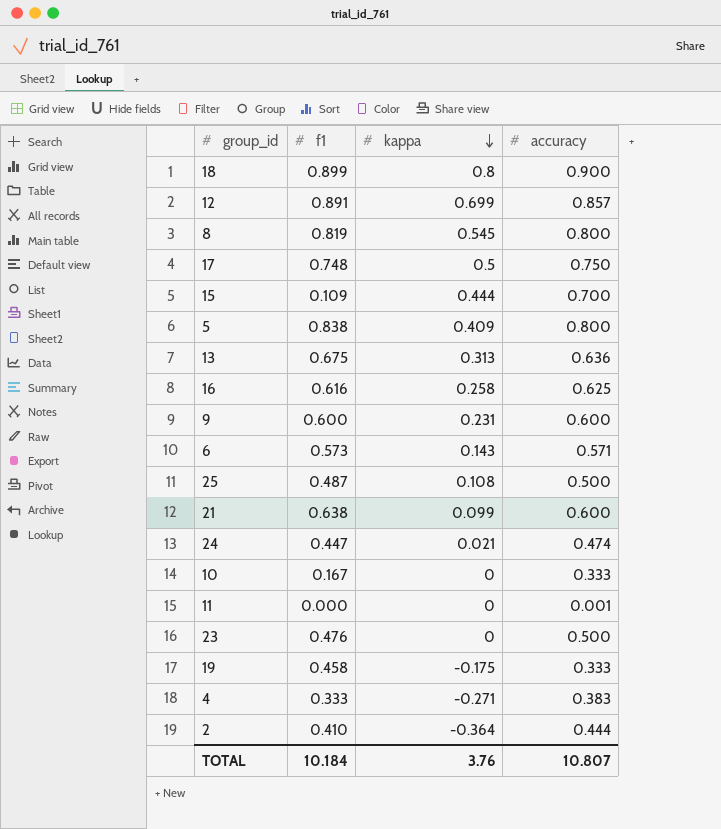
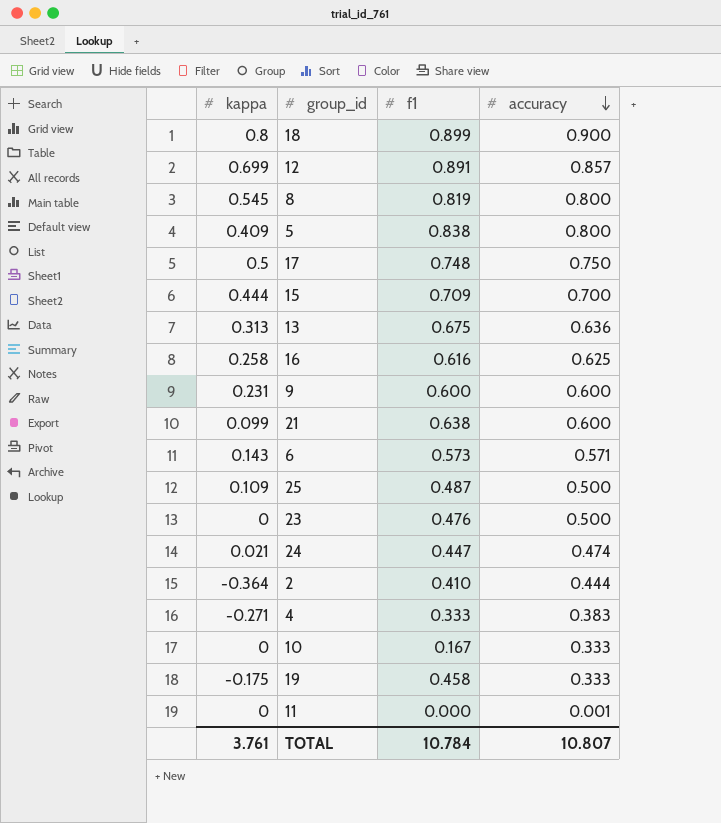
row order: kappa descending -> accuracy descending
column kappa | position: 3 -> 1
15 | f1: 0.109 -> 0.709
25 | kappa: 0.108 -> 0.109
TOTAL | kappa: 3.76 -> 3.761
TOTAL | f1: 10.184 -> 10.784

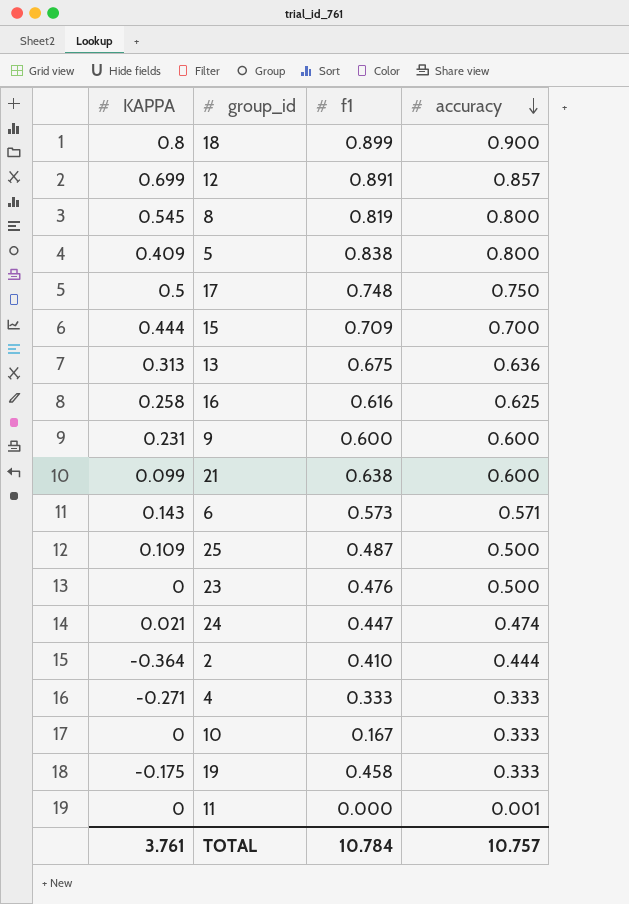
column name: kappa -> KAPPA
4 | accuracy: 0.383 -> 0.333
TOTAL | accuracy: 10.807 -> 10.757

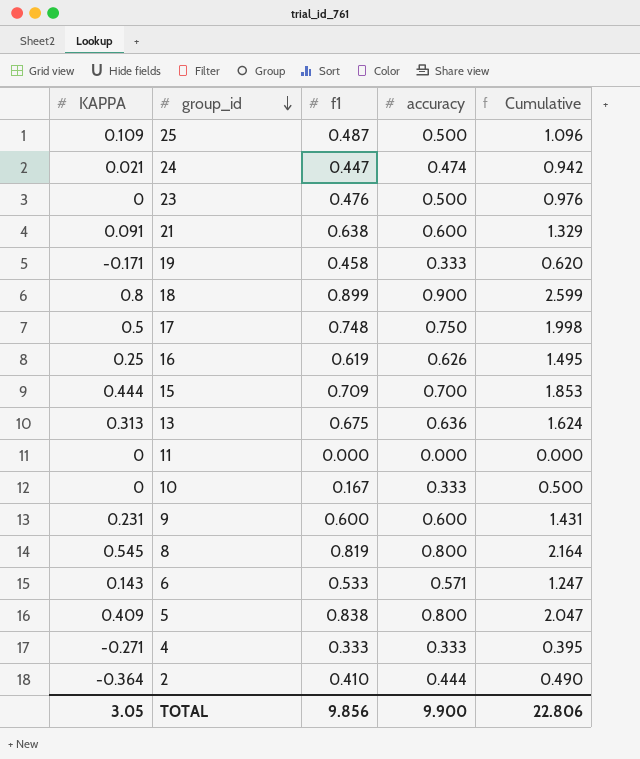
row order: accuracy descending -> group_id descending
column Cumulative | formula: none -> [KAPPA] + [f1] + [accuracy]
row 12: 0.699 | 0.891 | 0.857 -> none
21 | KAPPA: 0.099 -> 0.091
19 | KAPPA: -0.175 -> -0.171
16 | KAPPA: 0.258 -> 0.25
16 | f1: 0.616 -> 0.619
16 | accuracy: 0.625 -> 0.626
11 | accuracy: 0.001 -> 0.000
6 | f1: 0.573 -> 0.533
TOTAL | KAPPA: 3.761 -> 3.05
TOTAL | f1: 10.784 -> 9.856
TOTAL | accuracy: 10.757 -> 9.900

